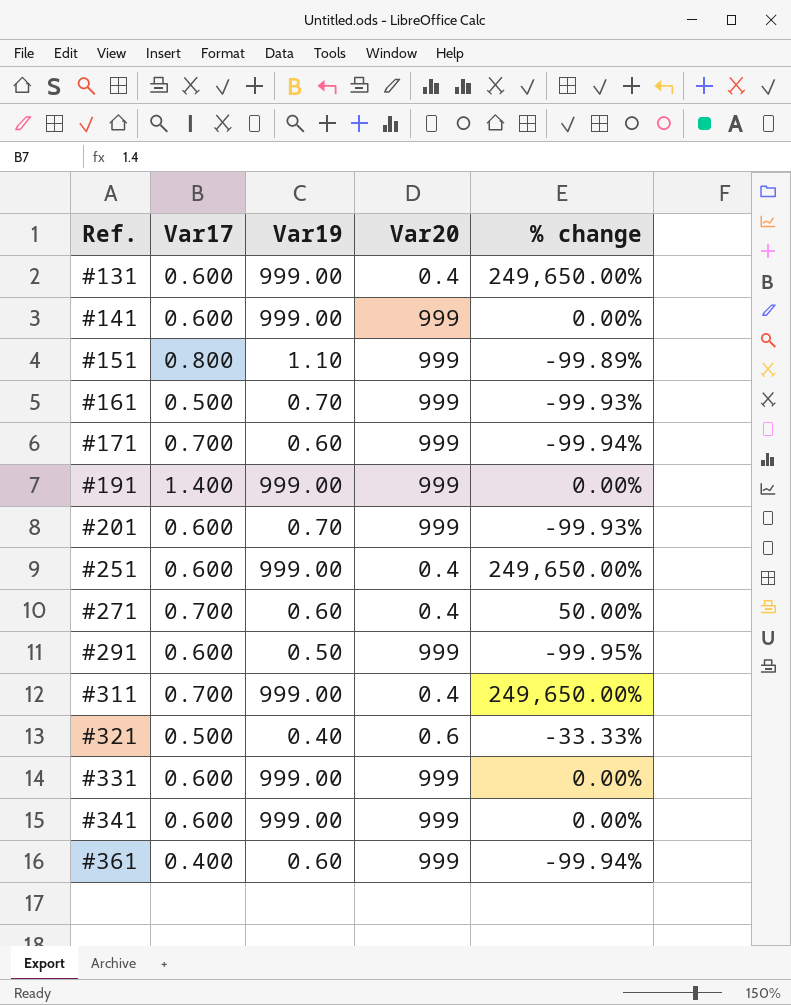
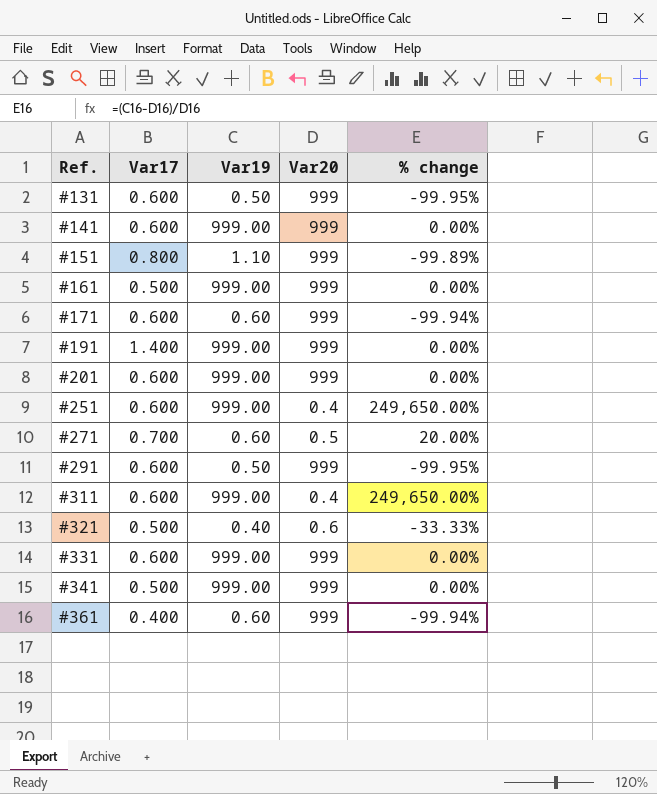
#131 | Var19: 999.00 -> 0.50
#131 | Var20: 0.4 -> 999
#131 | % change: 249,650.00% -> -99.95%
#161 | Var19: 0.70 -> 999.00
#161 | % change: -99.93% -> 0.00%
#171 | Var17: 0.700 -> 0.600
#201 | Var19: 0.70 -> 999.00
#201 | % change: -99.93% -> 0.00%
#271 | Var20: 0.4 -> 0.5
#271 | % change: 50.00% -> 20.00%
#311 | Var17: 0.700 -> 0.600
#341 | Var17: 0.600 -> 0.500

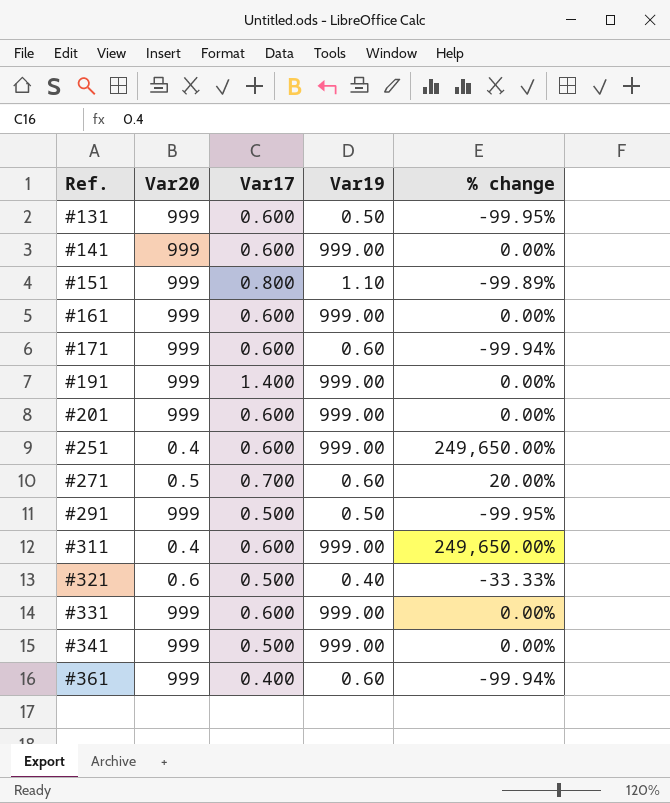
column Var20 | position: 4 -> 2
#161 | Var17: 0.500 -> 0.600
#291 | Var17: 0.600 -> 0.500

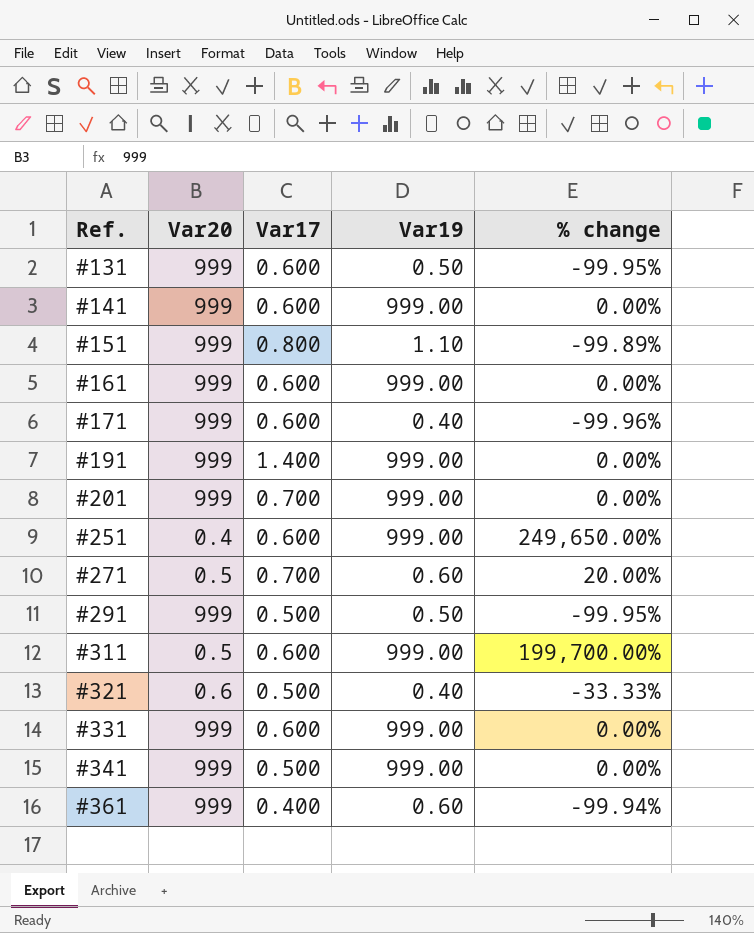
#171 | Var19: 0.60 -> 0.40
#171 | % change: -99.94% -> -99.96%
#201 | Var17: 0.600 -> 0.700
#311 | Var20: 0.4 -> 0.5
#311 | % change: 249,650.00% -> 199,700.00%

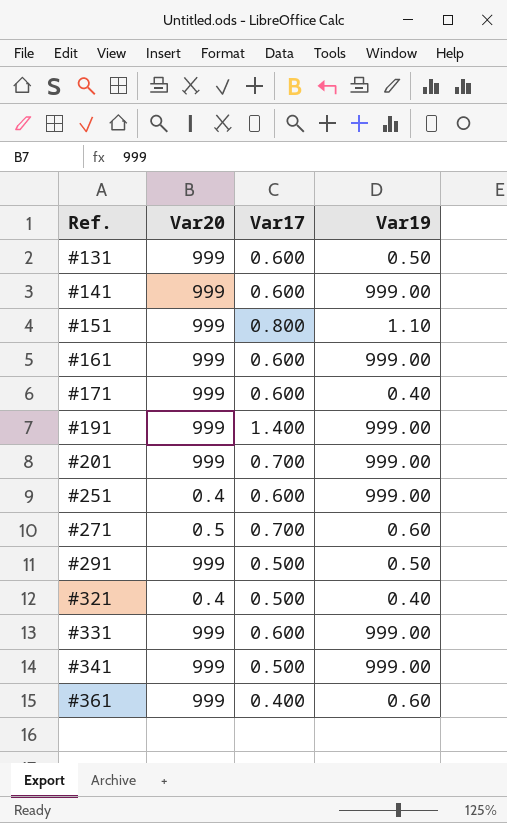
column % change | formula: ([Var19] - [Var20]) / [Var20] -> none
row #311: 0.5 | 0.600 | 999.00 | 199,700.00% -> none
#321 | Var20: 0.6 -> 0.4

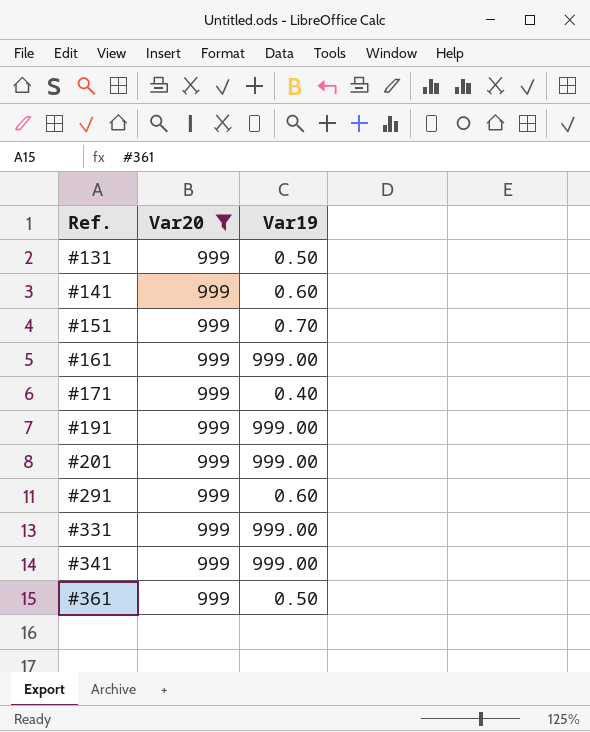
filter: none -> Var20 = 999
column Var17 | position: 3 -> none
#141 | Var19: 999.00 -> 0.60
#151 | Var19: 1.10 -> 0.70
#291 | Var19: 0.50 -> 0.60
#361 | Var19: 0.60 -> 0.50

